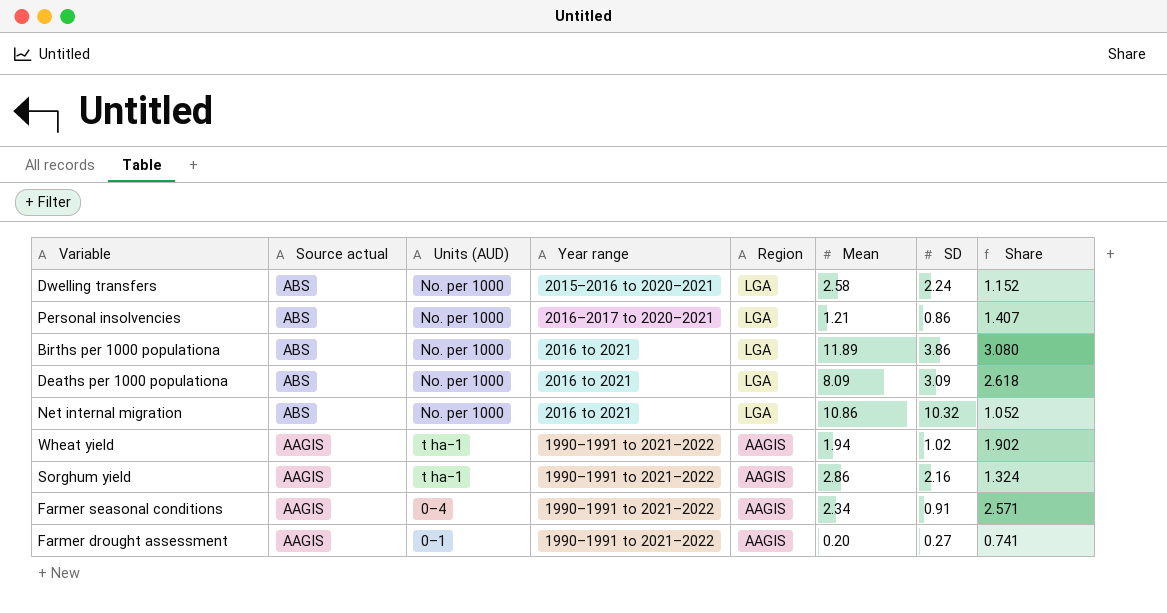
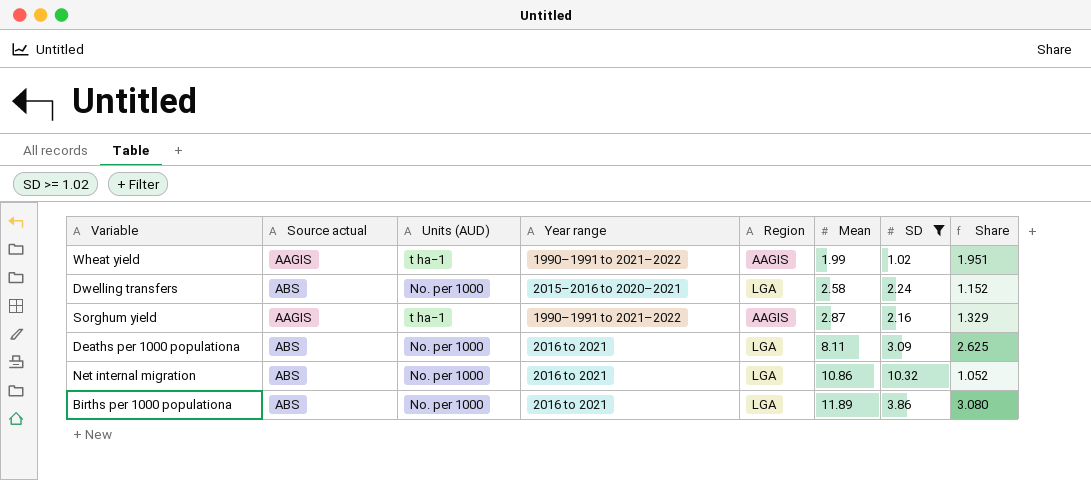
filter: none -> SD >= 1.02
row order: Source actual descending -> Mean ascending
Wheat yield | Mean: 1.94 -> 1.99
Wheat yield | Share: 1.902 -> 1.951
Sorghum yield | Mean: 2.86 -> 2.87
Sorghum yield | Share: 1.324 -> 1.329
Deaths per 1000 populationa | Mean: 8.09 -> 8.11
Deaths per 1000 populationa | Share: 2.618 -> 2.625

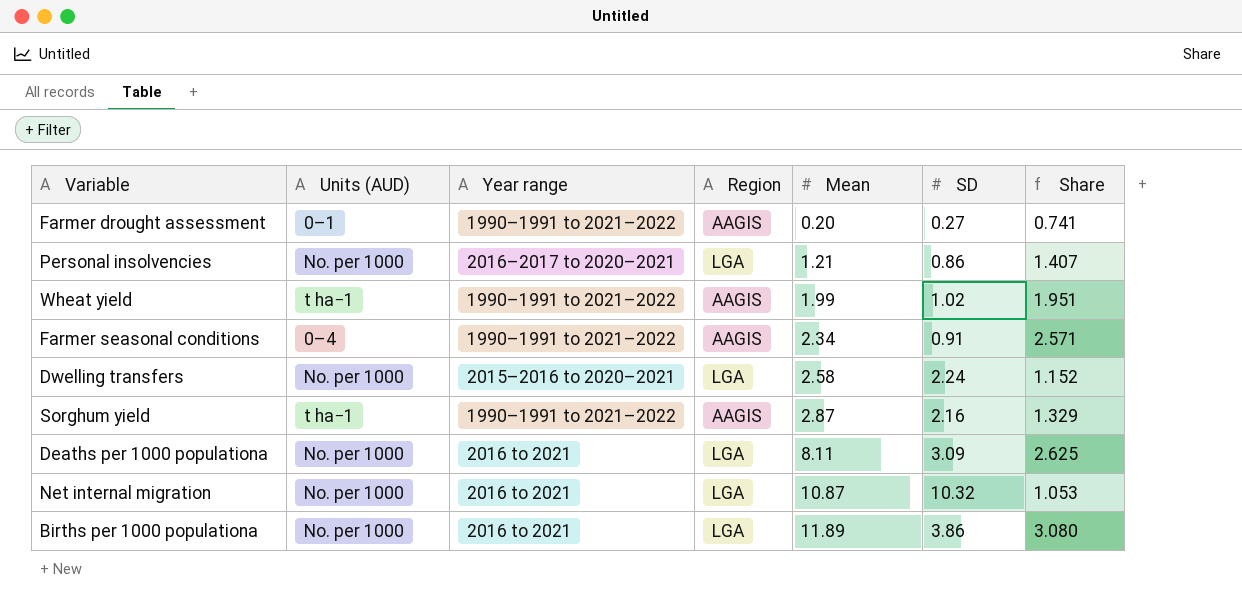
filter: SD >= 1.02 -> none
column Source actual | position: 2 -> none
Net internal migration | Mean: 10.86 -> 10.87
Net internal migration | Share: 1.052 -> 1.053

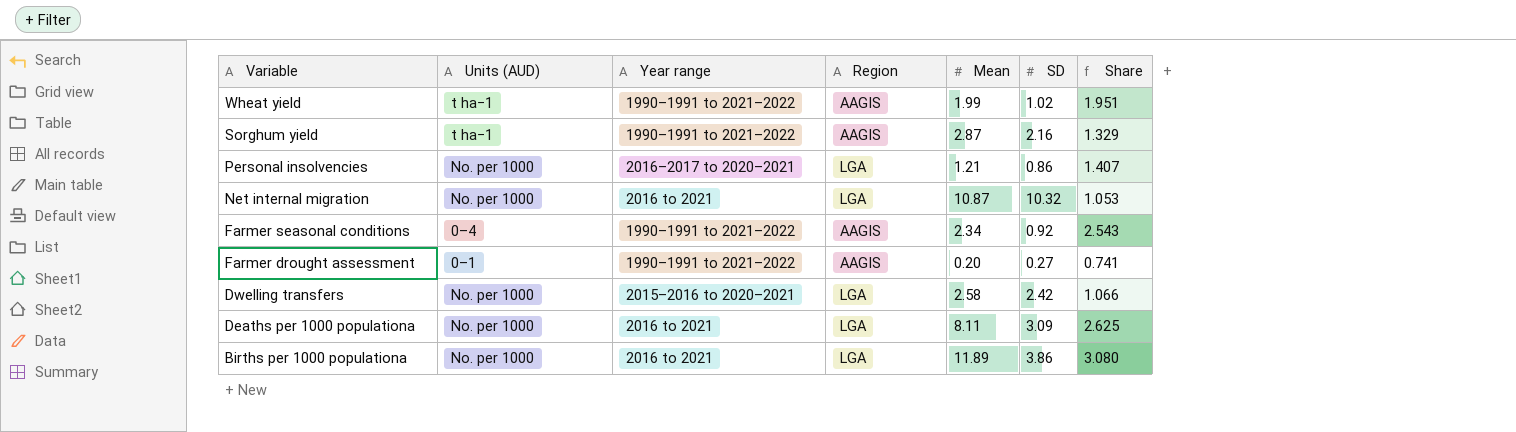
row order: Mean ascending -> Variable descending
Farmer seasonal conditions | SD: 0.91 -> 0.92
Farmer seasonal conditions | Share: 2.571 -> 2.543
Dwelling transfers | SD: 2.24 -> 2.42
Dwelling transfers | Share: 1.152 -> 1.066

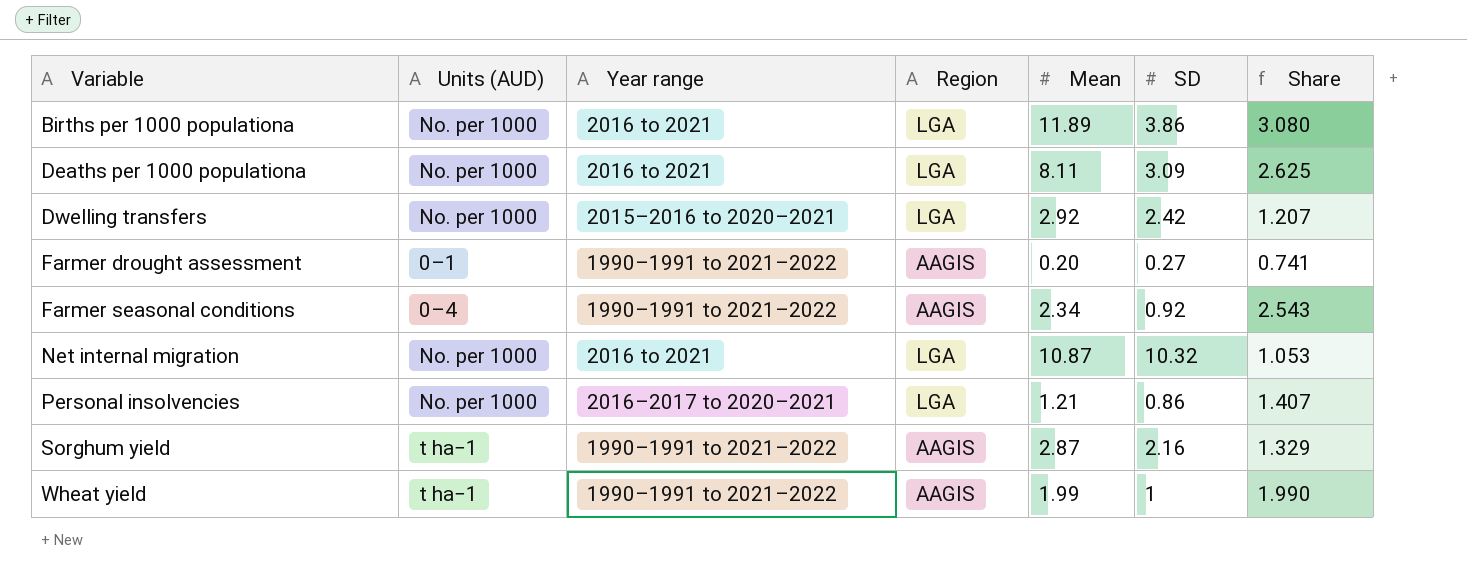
row order: Variable descending -> Variable ascending
Dwelling transfers | Mean: 2.58 -> 2.92
Dwelling transfers | Share: 1.066 -> 1.207
Wheat yield | SD: 1.02 -> 1
Wheat yield | Share: 1.951 -> 1.990

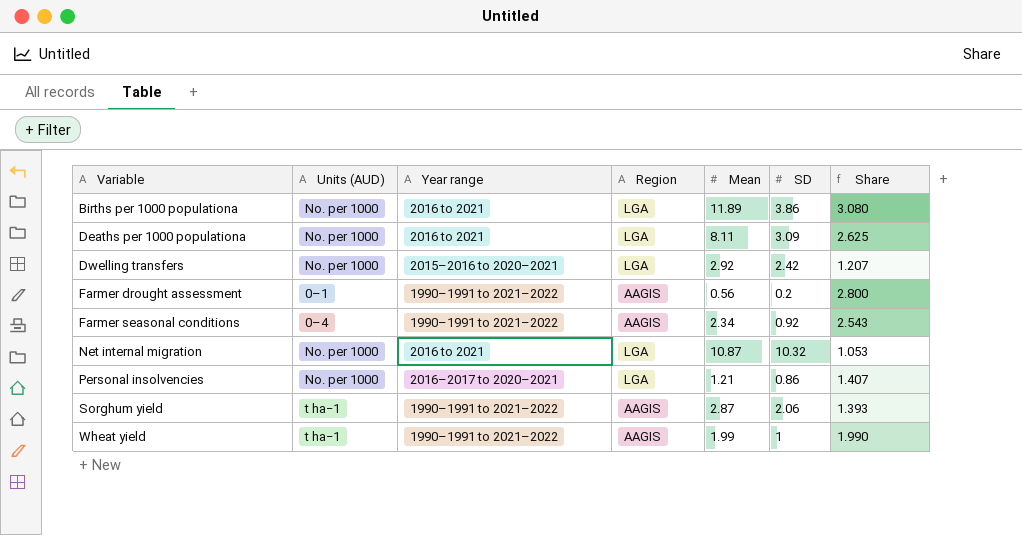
Farmer drought assessment | Mean: 0.20 -> 0.56
Farmer drought assessment | SD: 0.27 -> 0.2
Farmer drought assessment | Share: 0.741 -> 2.800
Sorghum yield | SD: 2.16 -> 2.06
Sorghum yield | Share: 1.329 -> 1.393

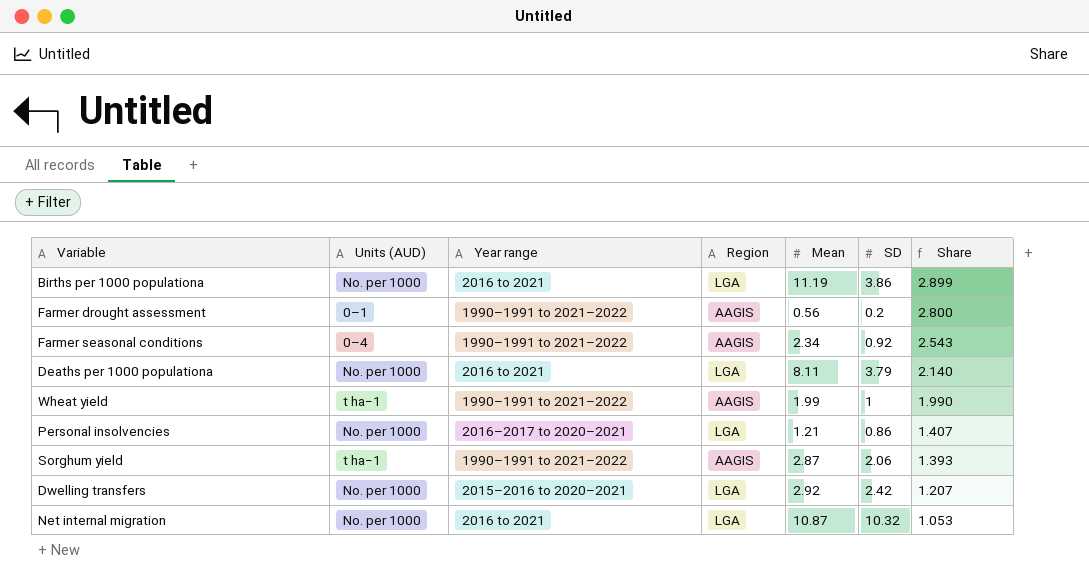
row order: Variable ascending -> Share descending
Births per 1000 populationa | Mean: 11.89 -> 11.19
Births per 1000 populationa | Share: 3.080 -> 2.899
Deaths per 1000 populationa | SD: 3.09 -> 3.79
Deaths per 1000 populationa | Share: 2.625 -> 2.140

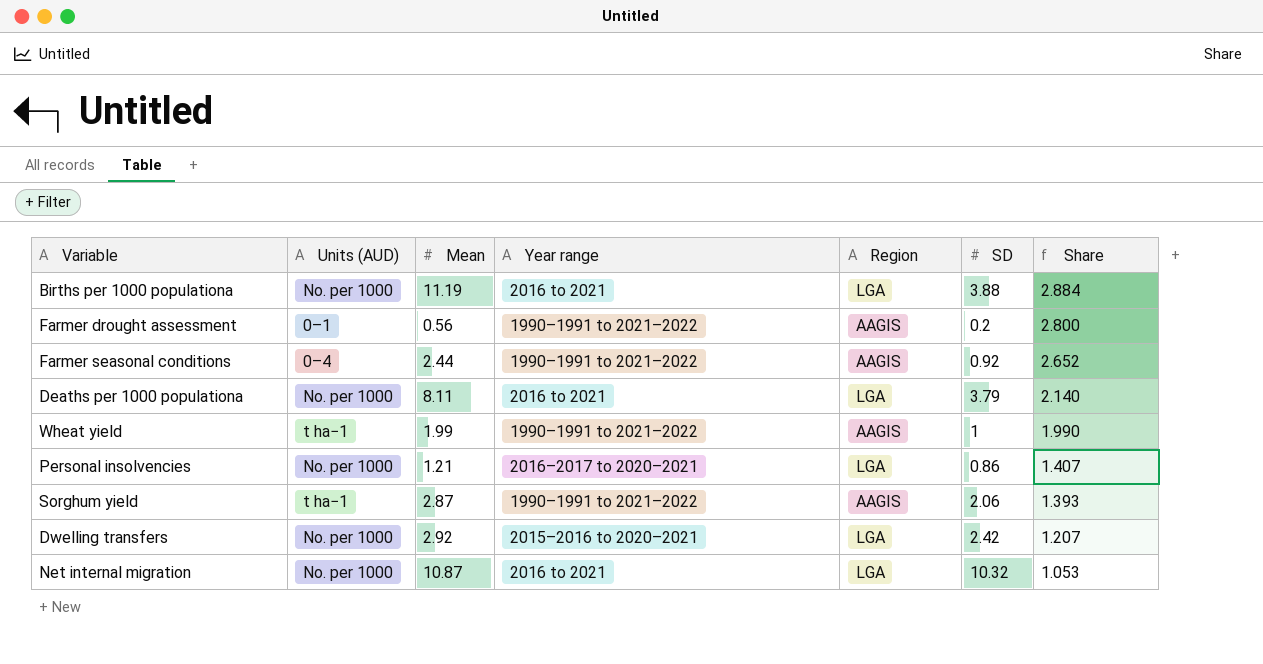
column Mean | position: 5 -> 3
Births per 1000 populationa | SD: 3.86 -> 3.88
Births per 1000 populationa | Share: 2.899 -> 2.884
Farmer seasonal conditions | Mean: 2.34 -> 2.44
Farmer seasonal conditions | Share: 2.543 -> 2.652

